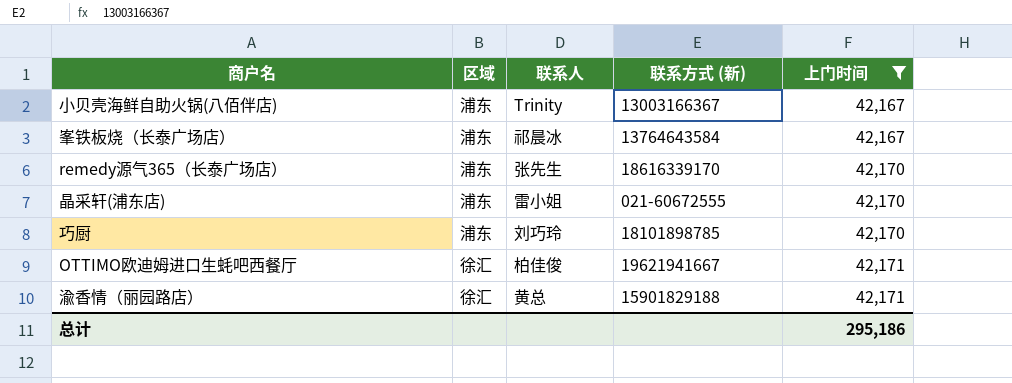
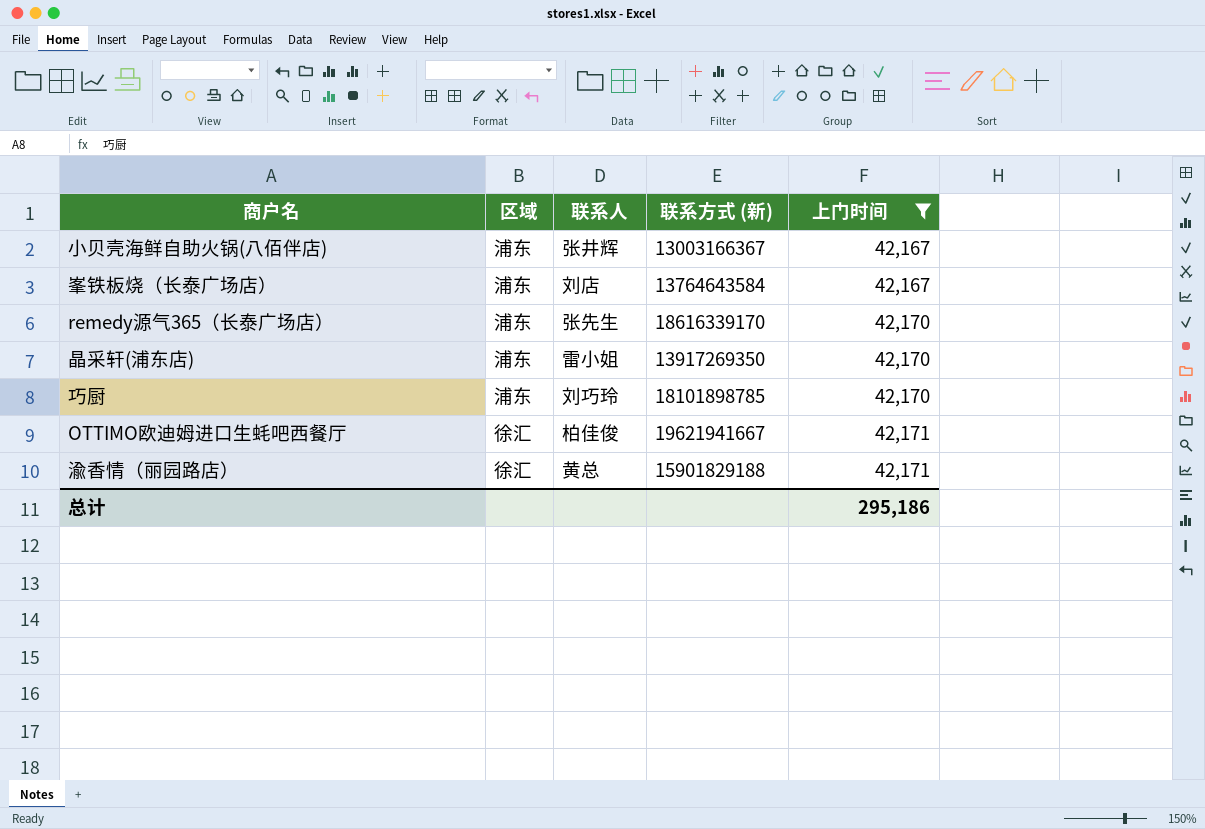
小贝壳海鲜自助火锅(八佰伴店) | 联系人: Trinity -> 张井辉
峯铁板烧（长泰广场店） | 联系人: 祁晨冰 -> 刘店
晶采轩(浦东店) | 联系方式 (新): 021-60672555 -> 13917269350

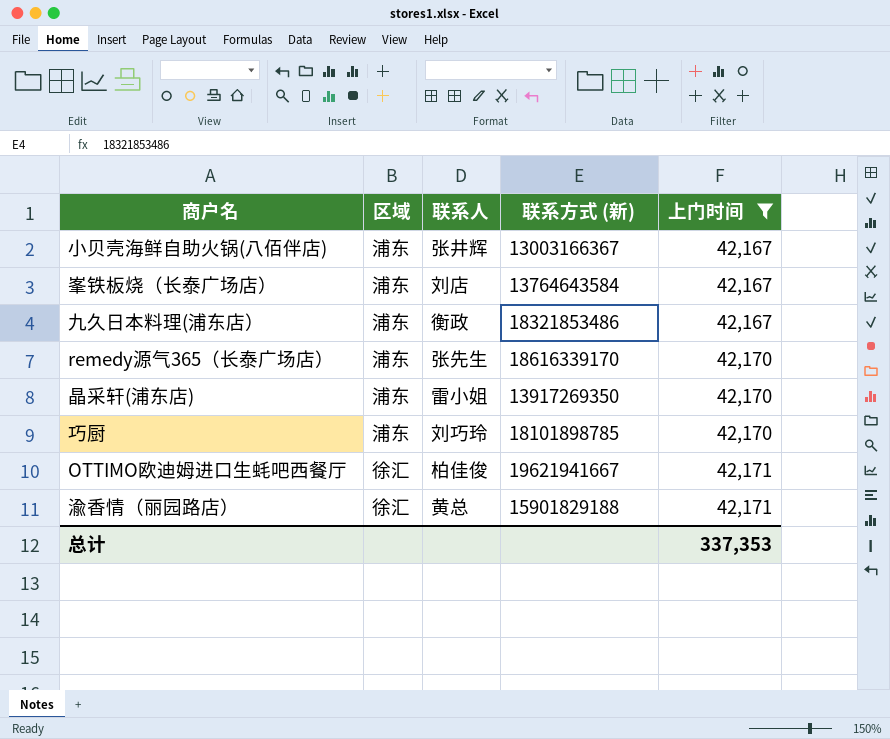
row 九久日本料理(浦东店）: none -> 浦东 | 衡政 | 18321853486 | 42,167
总计 | 上门时间: 295,186 -> 337,353

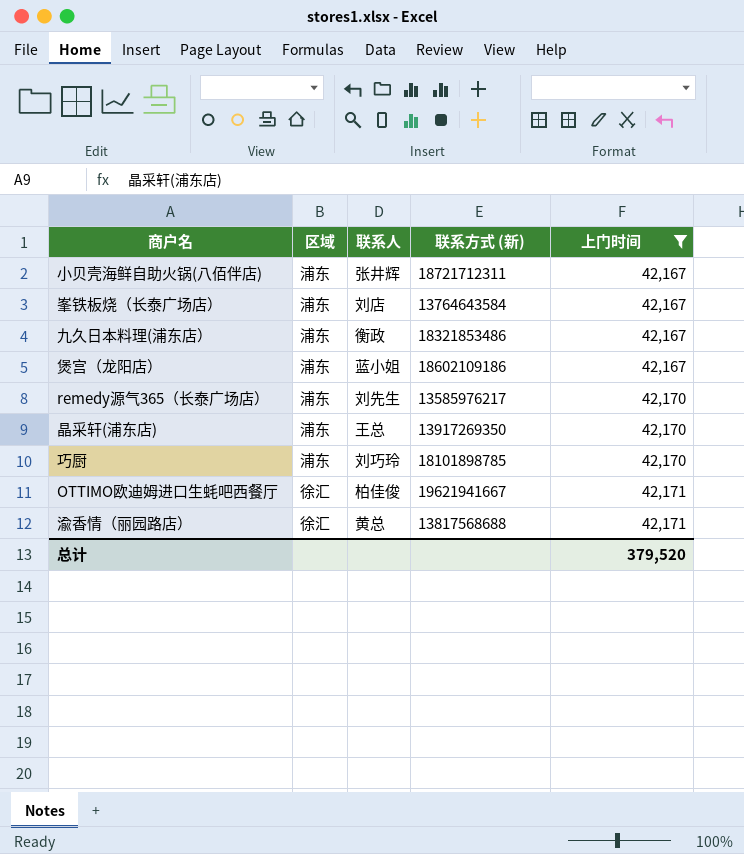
小贝壳海鲜自助火锅(八佰伴店) | 联系方式 (新): 13003166367 -> 18721712311
row 煲宫（龙阳店）: none -> 浦东 | 蓝小姐 | 18602109186 | 42,167
remedy源气365（长泰广场店） | 联系人: 张先生 -> 刘先生
remedy源气365（长泰广场店） | 联系方式 (新): 18616339170 -> 13585976217
晶采轩(浦东店) | 联系人: 雷小姐 -> 王总
渝香情（丽园路店） | 联系方式 (新): 15901829188 -> 13817568688
总计 | 上门时间: 337,353 -> 379,520

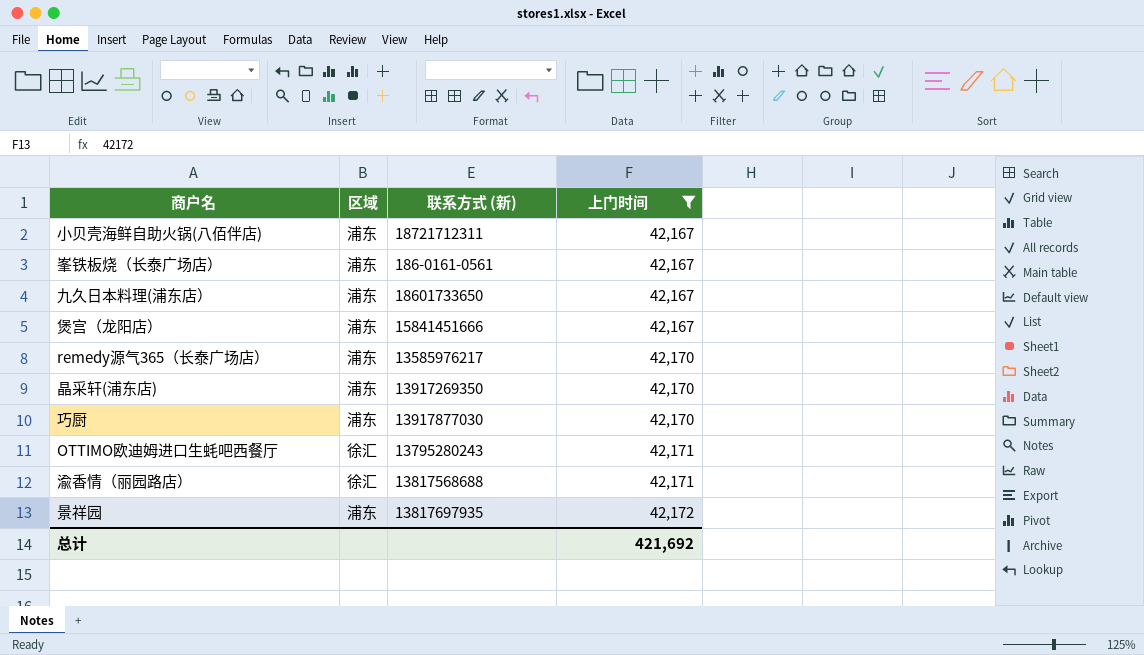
column 联系人 | position: 3 -> none
峯铁板烧（长泰广场店） | 联系方式 (新): 13764643584 -> 186-0161-0561
九久日本料理(浦东店） | 联系方式 (新): 18321853486 -> 18601733650
煲宫（龙阳店） | 联系方式 (新): 18602109186 -> 15841451666
巧厨 | 联系方式 (新): 18101898785 -> 13917877030
OTTIMO欧迪姆进口生蚝吧西餐厅 | 联系方式 (新): 19621941667 -> 13795280243
row 景祥园: none -> 浦东 | 13817697935 | 42,172
总计 | 上门时间: 379,520 -> 421,692

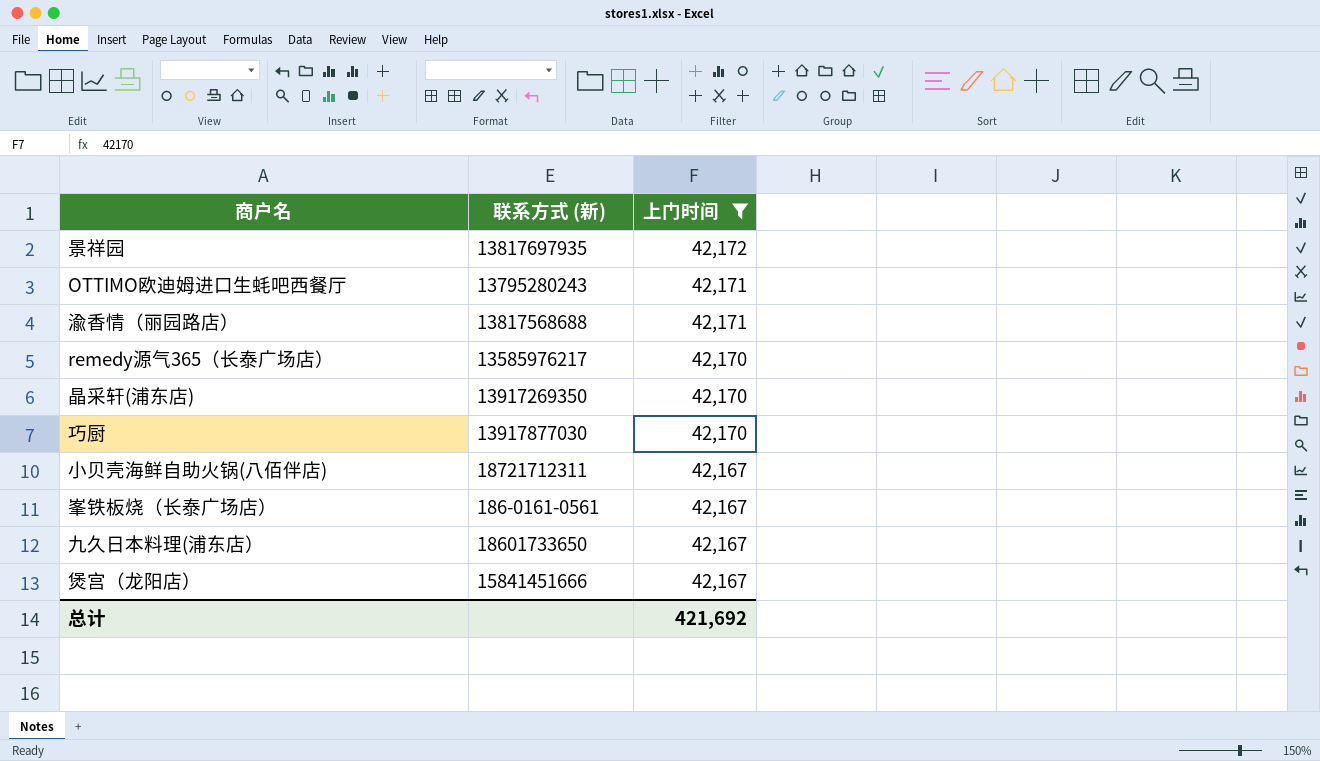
row order: 上门时间 ascending -> 上门时间 descending
column 区域 | position: 2 -> none

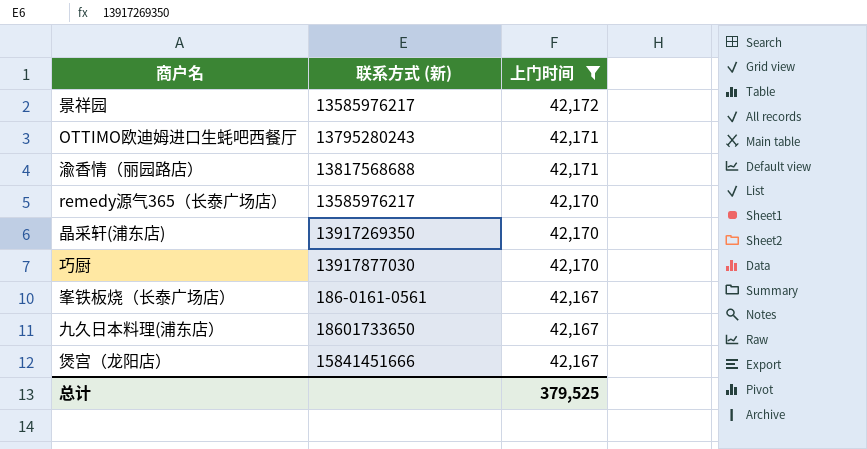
row 小贝壳海鲜自助火锅(八佰伴店): 18721712311 | 42,167 -> none
景祥园 | 联系方式 (新): 13817697935 -> 13585976217
总计 | 上门时间: 421,692 -> 379,525

